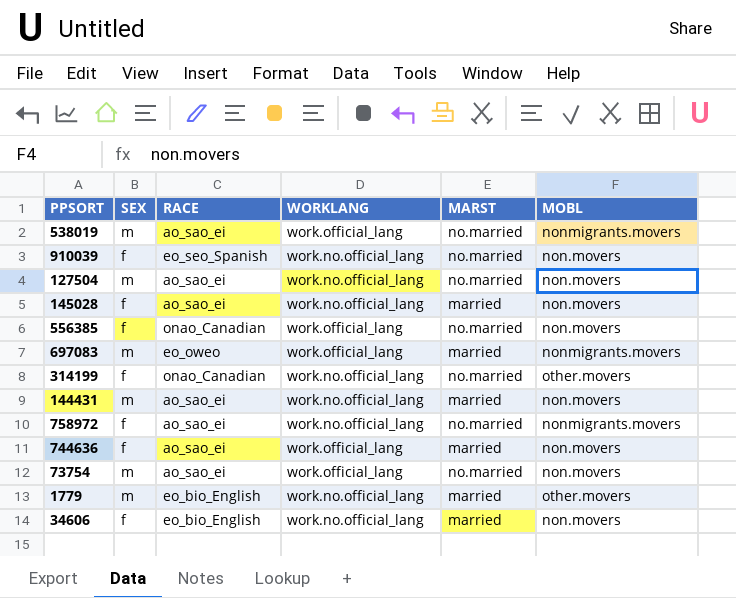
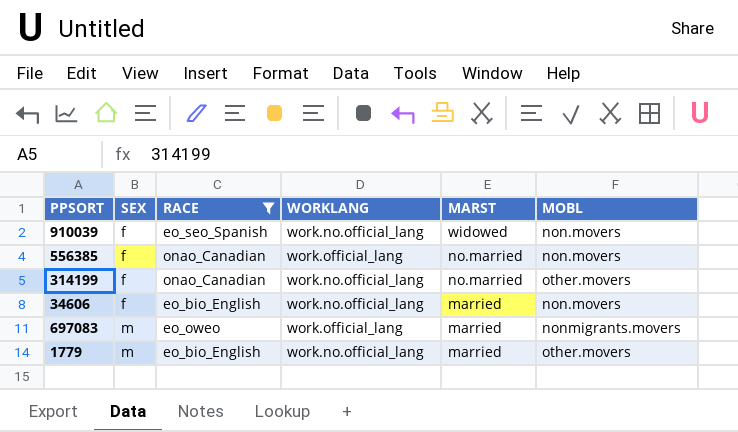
filter: none -> RACE != ao_sao_ei
row order: none -> SEX ascending
910039 | MARST: no.married -> widowed

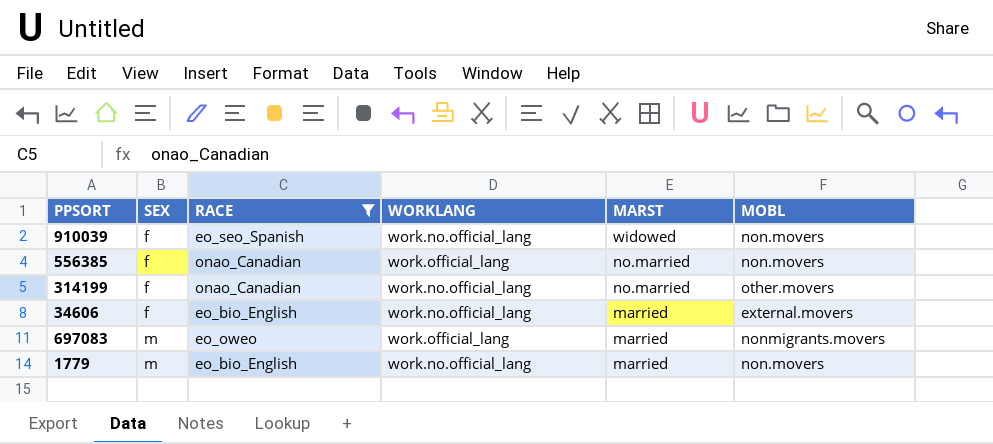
34606 | MOBL: non.movers -> external.movers
1779 | MOBL: other.movers -> non.movers

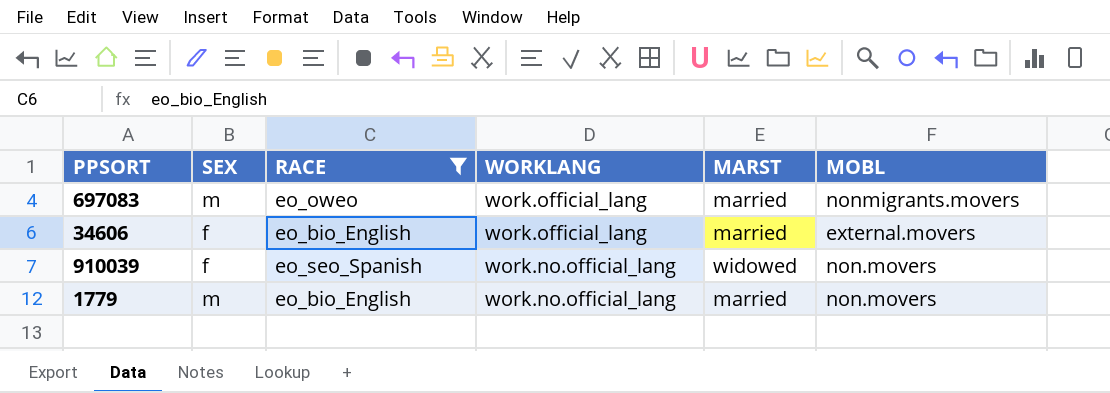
row order: SEX ascending -> WORKLANG descending
row 556385: f | onao_Canadian | work.official_lang | no.married | non.movers -> none
row 314199: f | onao_Canadian | work.no.official_lang | no.married | other.movers -> none
34606 | WORKLANG: work.no.official_lang -> work.official_lang

